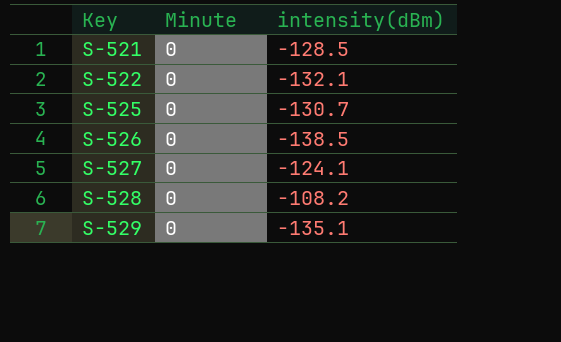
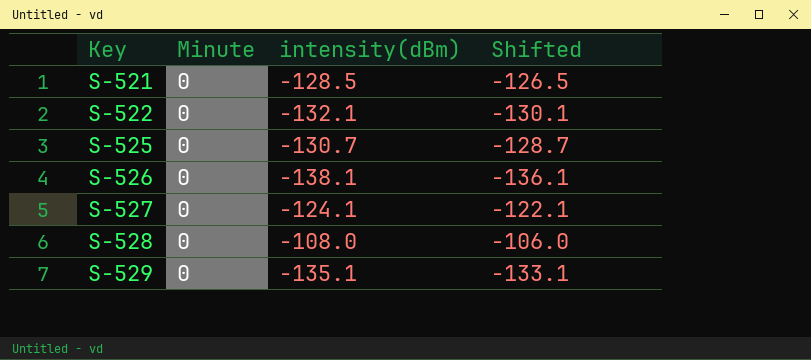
column Shifted | formula: none -> [intensity(dBm)] + 2
S-526 | intensity(dBm): -138.5 -> -138.1
S-528 | intensity(dBm): -108.2 -> -108.0

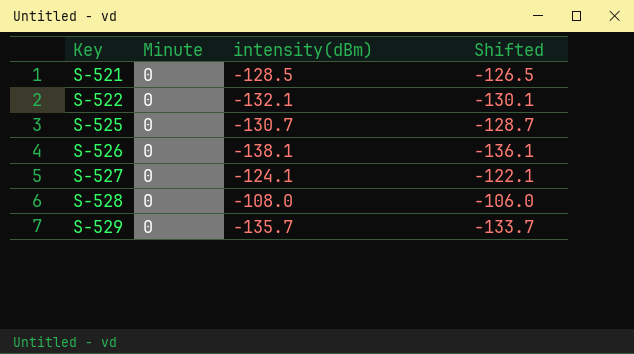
S-529 | intensity(dBm): -135.1 -> -135.7
S-529 | Shifted: -133.1 -> -133.7

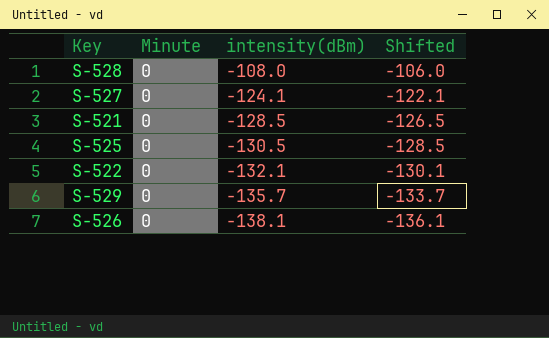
row order: Key ascending -> intensity(dBm) descending
S-525 | intensity(dBm): -130.7 -> -130.5
S-525 | Shifted: -128.7 -> -128.5

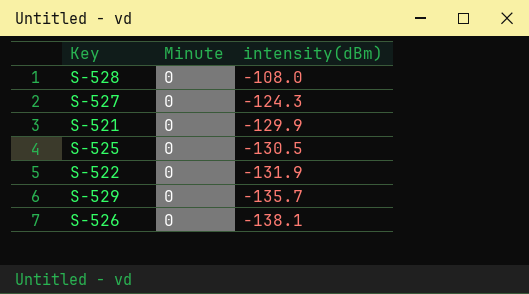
column Shifted | formula: [intensity(dBm)] + 2 -> none
S-527 | intensity(dBm): -124.1 -> -124.3
S-521 | intensity(dBm): -128.5 -> -129.9
S-522 | intensity(dBm): -132.1 -> -131.9

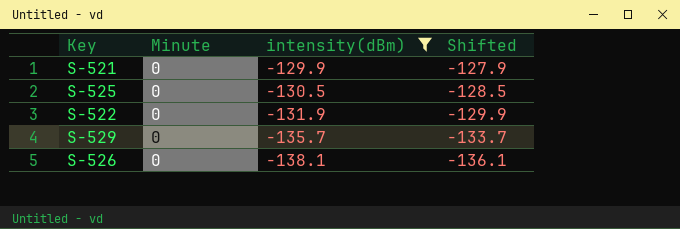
filter: none -> intensity(dBm) <= -129.9
column Shifted | formula: none -> [intensity(dBm)] + 2

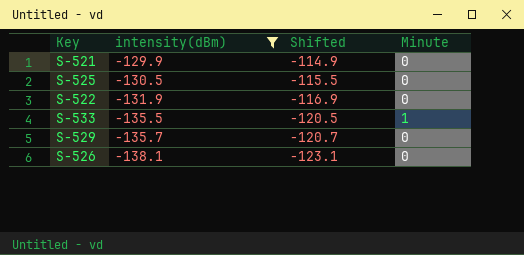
column Shifted | formula: [intensity(dBm)] + 2 -> [intensity(dBm)] + 15
column Minute | position: 2 -> 4
row S-533: none -> -135.5 | -120.5 | 1

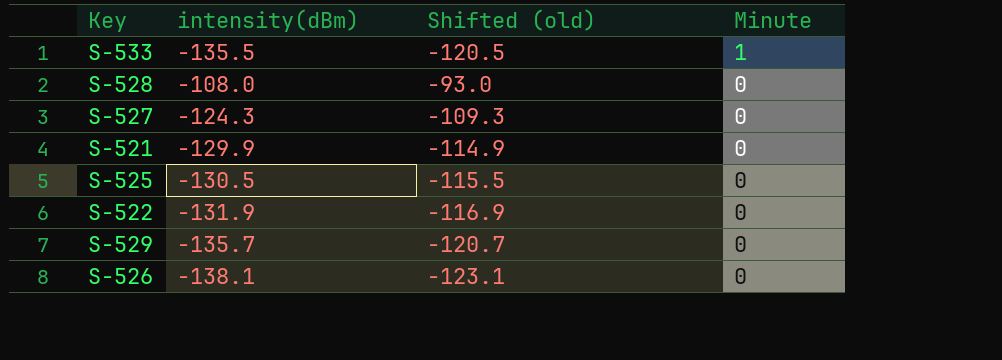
filter: intensity(dBm) <= -129.9 -> none
row order: intensity(dBm) descending -> Minute descending
column name: Shifted -> Shifted (old)

